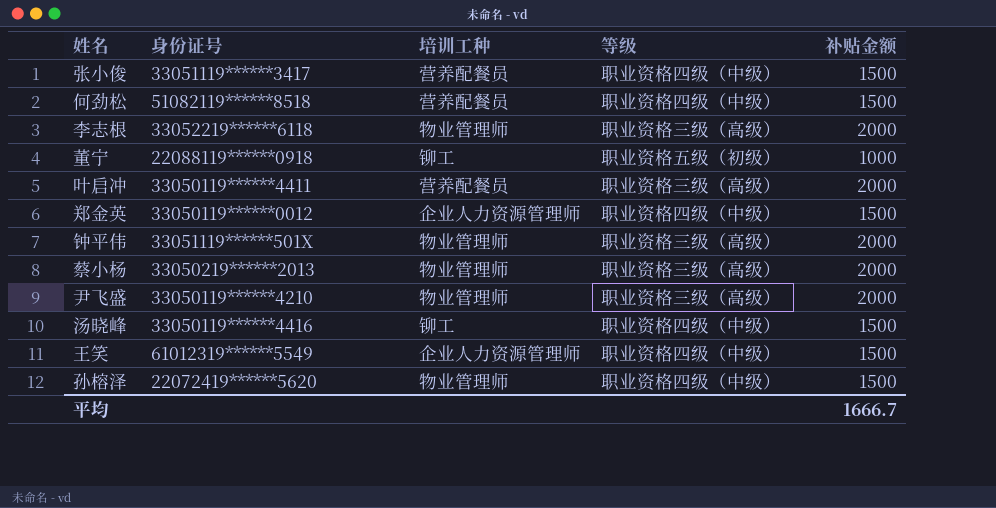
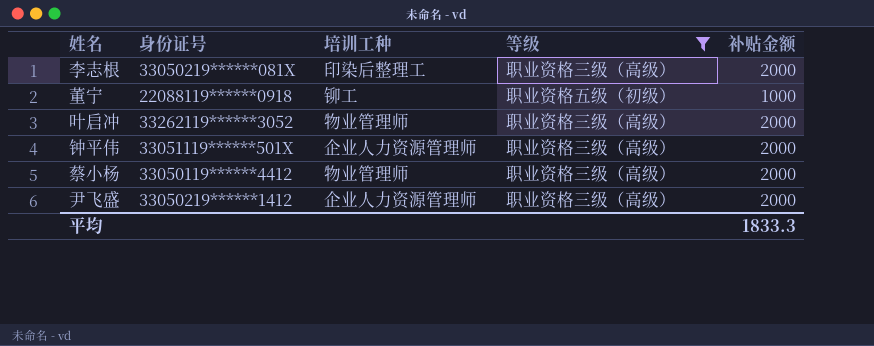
filter: none -> 等级 != 职业资格四级（中级）
李志根 | 身份证号: 33052219******6118 -> 33050219******081X
李志根 | 培训工种: 物业管理师 -> 印染后整理工
叶启冲 | 身份证号: 33050119******4411 -> 33262119******3052
叶启冲 | 培训工种: 营养配餐员 -> 物业管理师
钟平伟 | 培训工种: 物业管理师 -> 企业人力资源管理师
蔡小杨 | 身份证号: 33050219******2013 -> 33050119******4412
尹飞盛 | 身份证号: 33050119******4210 -> 33050219******1412
尹飞盛 | 培训工种: 物业管理师 -> 企业人力资源管理师
平均 | 补贴金额: 1666.7 -> 1833.3

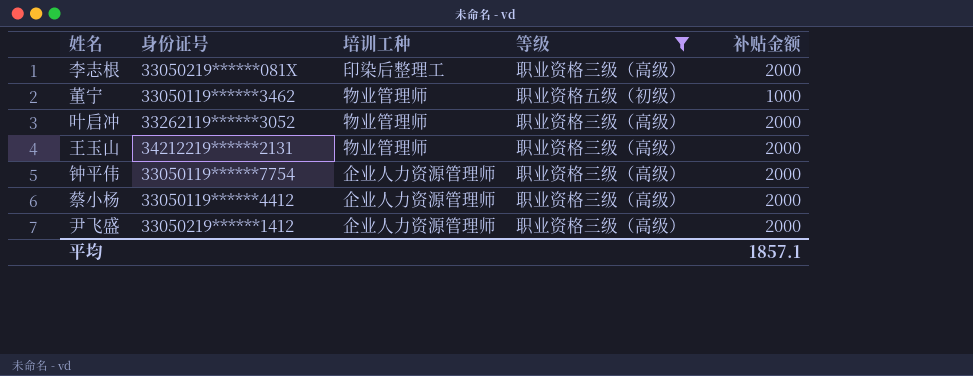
董宁 | 身份证号: 22088119******0918 -> 33050119******3462
董宁 | 培训工种: 铆工 -> 物业管理师
row 王玉山: none -> 34212219******2131 | 物业管理师 | 职业资格三级（高级） | 2000
钟平伟 | 身份证号: 33051119******501X -> 33050119******7754
蔡小杨 | 培训工种: 物业管理师 -> 企业人力资源管理师
平均 | 补贴金额: 1833.3 -> 1857.1

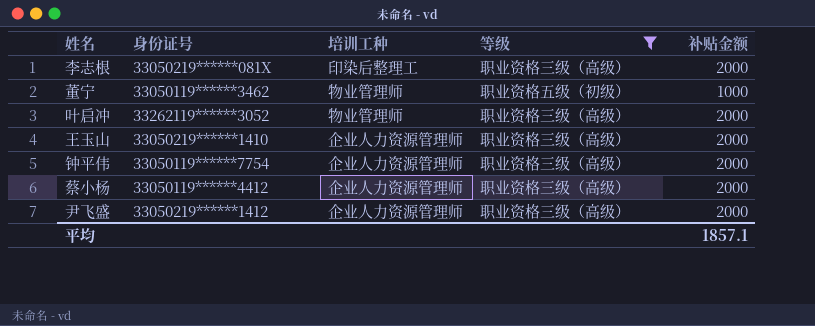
王玉山 | 身份证号: 34212219******2131 -> 33050219******1410
王玉山 | 培训工种: 物业管理师 -> 企业人力资源管理师

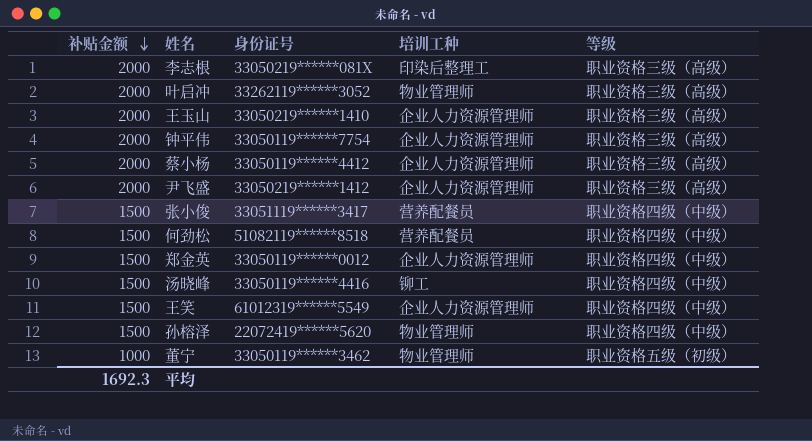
filter: 等级 != 职业资格四级（中级） -> none
row order: none -> 补贴金额 descending
column 补贴金额 | position: 5 -> 1
平均 | 补贴金额: 1857.1 -> 1692.3

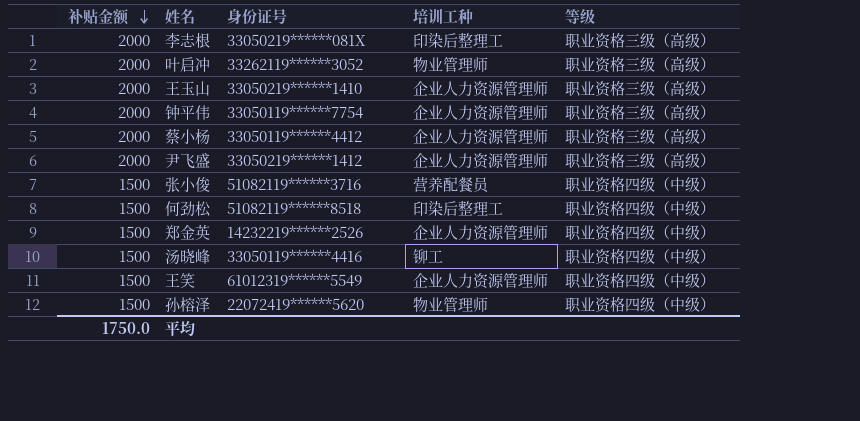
row 董宁: 1000 | 33050119******3462 | 物业管理师 | 职业资格五级（初级） -> none
张小俊 | 身份证号: 33051119******3417 -> 51082119******3716
何劲松 | 培训工种: 营养配餐员 -> 印染后整理工
郑金英 | 身份证号: 33050119******0012 -> 14232219******2526
平均 | 补贴金额: 1692.3 -> 1750.0

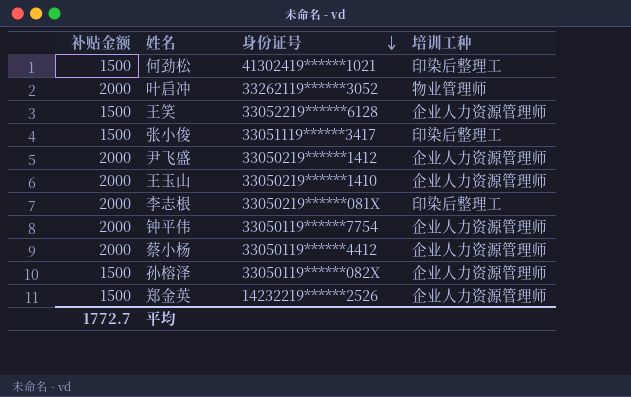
row order: 补贴金额 descending -> 身份证号 descending
column 等级 | position: 5 -> none
row 汤晓峰: 1500 | 33050119******4416 | 铆工 | 职业资格四级（中级） -> none
何劲松 | 身份证号: 51082119******8518 -> 41302419******1021
王笑 | 身份证号: 61012319******5549 -> 33052219******6128
张小俊 | 身份证号: 51082119******3716 -> 33051119******3417
张小俊 | 培训工种: 营养配餐员 -> 印染后整理工
孙榕泽 | 身份证号: 22072419******5620 -> 33050119******082X
孙榕泽 | 培训工种: 物业管理师 -> 企业人力资源管理师
平均 | 补贴金额: 1750.0 -> 1772.7

